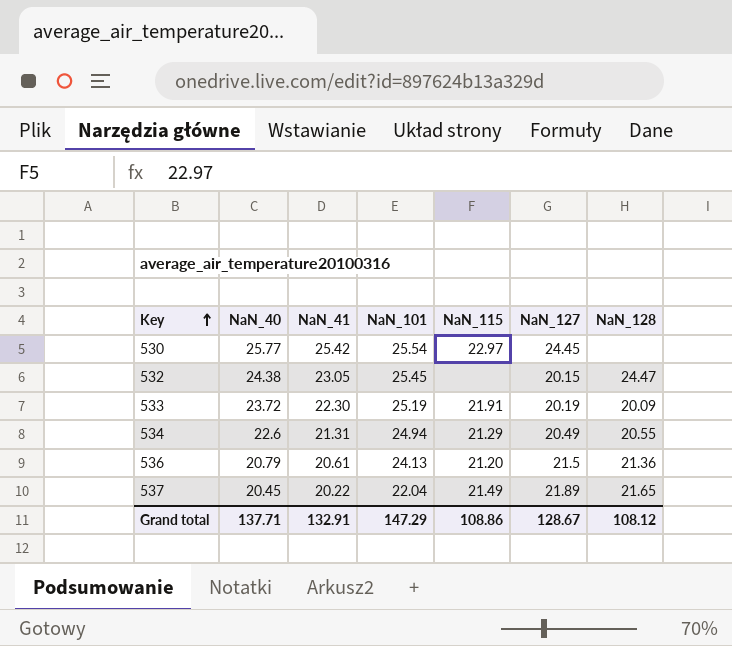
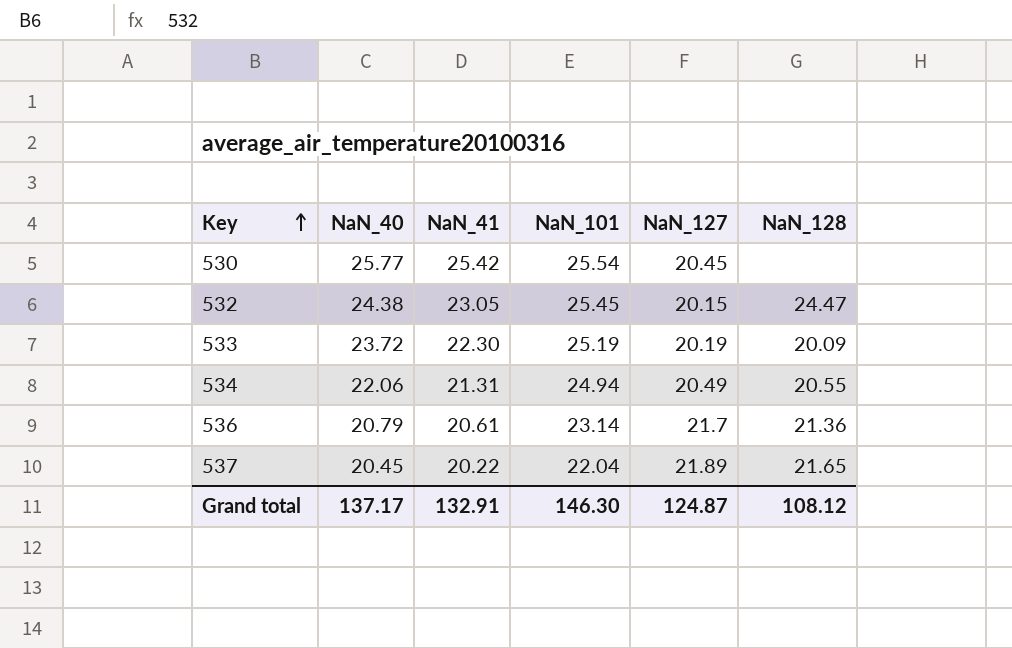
column NaN_115 | position: 5 -> none
530 | NaN_127: 24.45 -> 20.45
534 | NaN_40: 22.6 -> 22.06
536 | NaN_101: 24.13 -> 23.14
536 | NaN_127: 21.5 -> 21.7
Grand total | NaN_40: 137.71 -> 137.17
Grand total | NaN_101: 147.29 -> 146.30
Grand total | NaN_127: 128.67 -> 124.87

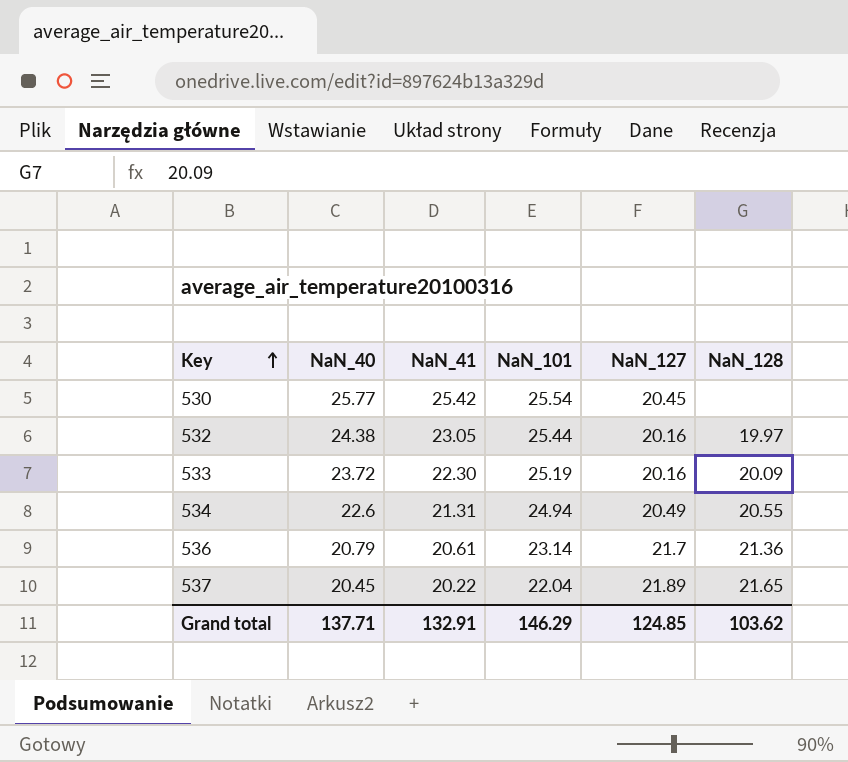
532 | NaN_101: 25.45 -> 25.44
532 | NaN_127: 20.15 -> 20.16
532 | NaN_128: 24.47 -> 19.97
533 | NaN_127: 20.19 -> 20.16
534 | NaN_40: 22.06 -> 22.6
Grand total | NaN_40: 137.17 -> 137.71
Grand total | NaN_101: 146.30 -> 146.29
Grand total | NaN_127: 124.87 -> 124.85
Grand total | NaN_128: 108.12 -> 103.62

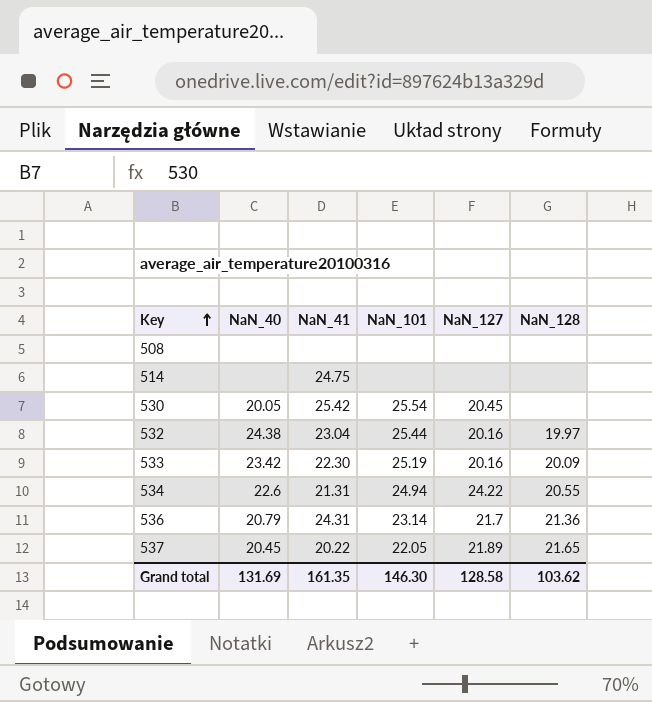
row 508: none -> none | none | none | none | none
row 514: none -> none | 24.75 | none | none | none
530 | NaN_40: 25.77 -> 20.05
532 | NaN_41: 23.05 -> 23.04
533 | NaN_40: 23.72 -> 23.42
534 | NaN_127: 20.49 -> 24.22
536 | NaN_41: 20.61 -> 24.31
537 | NaN_101: 22.04 -> 22.05
Grand total | NaN_40: 137.71 -> 131.69
Grand total | NaN_41: 132.91 -> 161.35
Grand total | NaN_101: 146.29 -> 146.30
Grand total | NaN_127: 124.85 -> 128.58

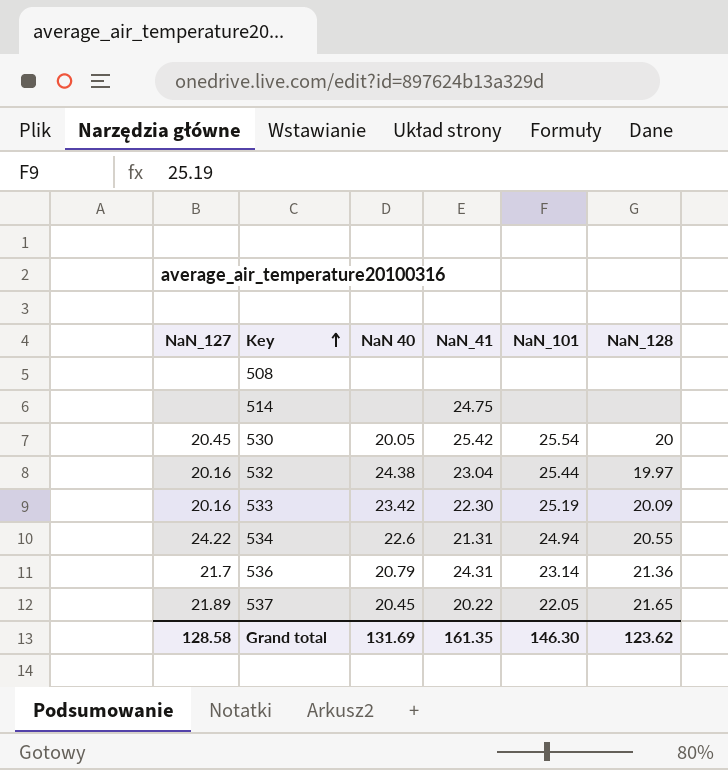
column NaN_127 | position: 5 -> 1
column name: NaN_40 -> NaN 40
530 | NaN_128: none -> 20
Grand total | NaN_128: 103.62 -> 123.62

